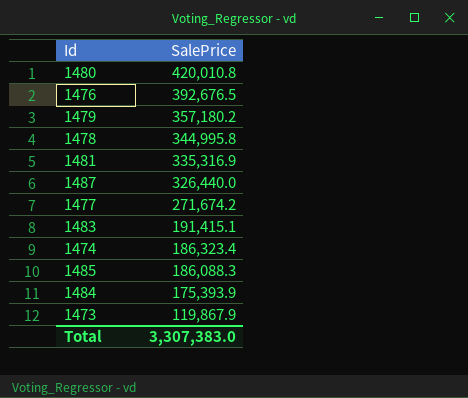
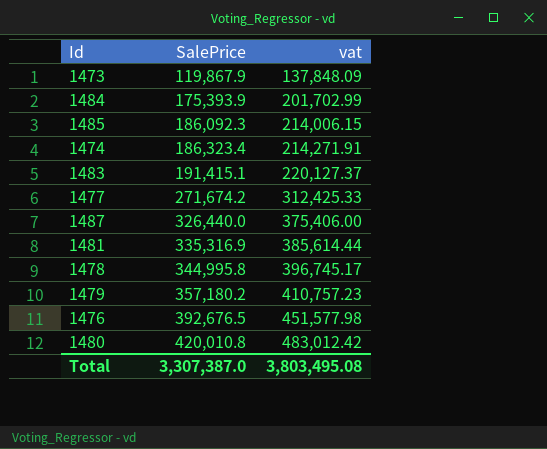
row order: SalePrice descending -> SalePrice ascending
column vat | formula: none -> [SalePrice] * 1.15
1485 | SalePrice: 186,088.3 -> 186,092.3
Total | SalePrice: 3,307,383.0 -> 3,307,387.0

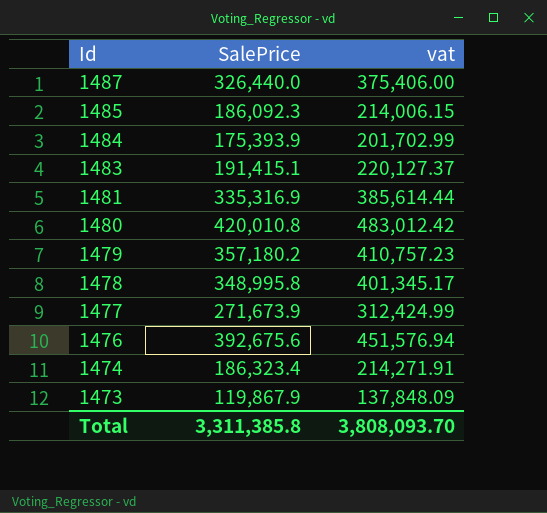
row order: SalePrice ascending -> Id descending
1478 | SalePrice: 344,995.8 -> 348,995.8
1478 | vat: 396,745.17 -> 401,345.17
1477 | SalePrice: 271,674.2 -> 271,673.9
1477 | vat: 312,425.33 -> 312,424.99
1476 | SalePrice: 392,676.5 -> 392,675.6
1476 | vat: 451,577.98 -> 451,576.94
Total | SalePrice: 3,307,387.0 -> 3,311,385.8
Total | vat: 3,803,495.08 -> 3,808,093.70

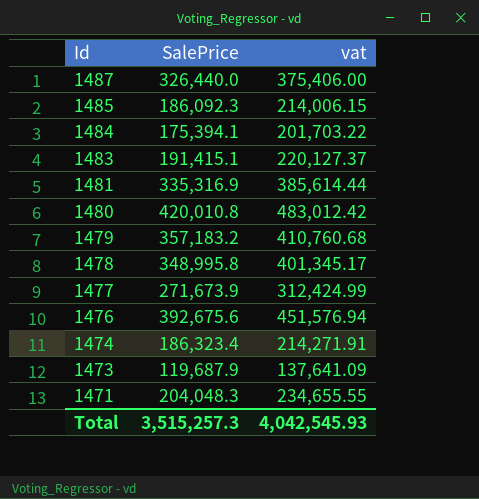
1484 | SalePrice: 175,393.9 -> 175,394.1
1484 | vat: 201,702.99 -> 201,703.22
1479 | SalePrice: 357,180.2 -> 357,183.2
1479 | vat: 410,757.23 -> 410,760.68
1473 | SalePrice: 119,867.9 -> 119,687.9
1473 | vat: 137,848.09 -> 137,641.09
row 1471: none -> 204,048.3 | 234,655.55
Total | SalePrice: 3,311,385.8 -> 3,515,257.3
Total | vat: 3,808,093.70 -> 4,042,545.93

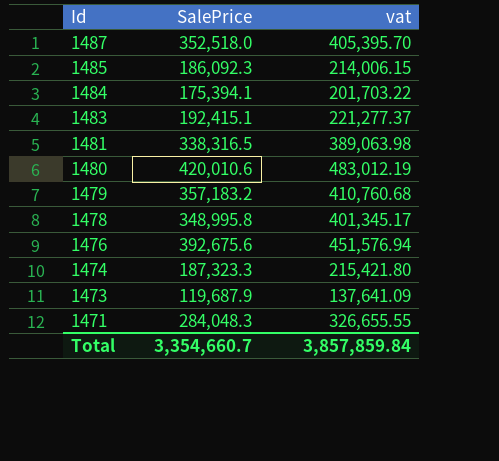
row 1477: 271,673.9 | 312,424.99 -> none
1487 | SalePrice: 326,440.0 -> 352,518.0
1487 | vat: 375,406.00 -> 405,395.70
1483 | SalePrice: 191,415.1 -> 192,415.1
1483 | vat: 220,127.37 -> 221,277.37
1481 | SalePrice: 335,316.9 -> 338,316.5
1481 | vat: 385,614.44 -> 389,063.98
1480 | SalePrice: 420,010.8 -> 420,010.6
1480 | vat: 483,012.42 -> 483,012.19
1474 | SalePrice: 186,323.4 -> 187,323.3
1474 | vat: 214,271.91 -> 215,421.80
1471 | SalePrice: 204,048.3 -> 284,048.3
1471 | vat: 234,655.55 -> 326,655.55
Total | SalePrice: 3,515,257.3 -> 3,354,660.7
Total | vat: 4,042,545.93 -> 3,857,859.84

